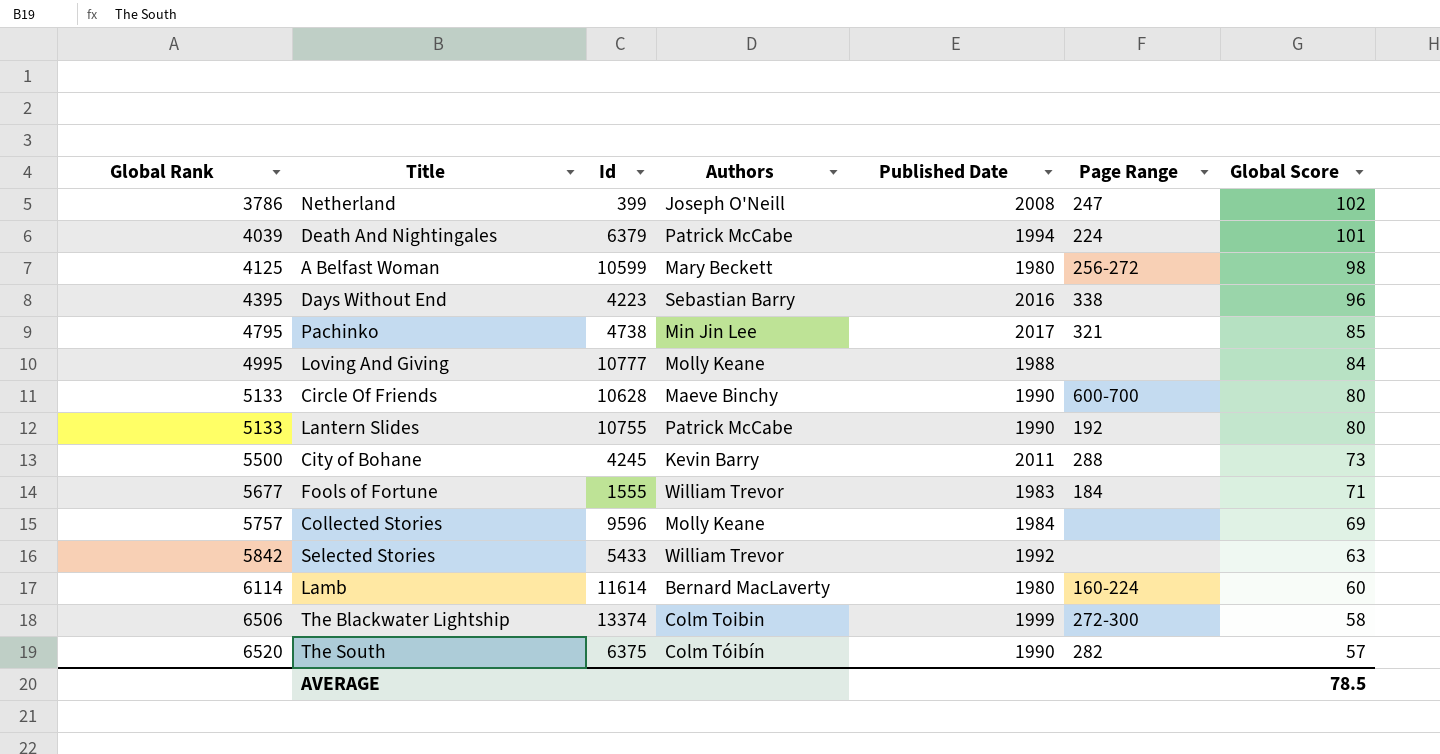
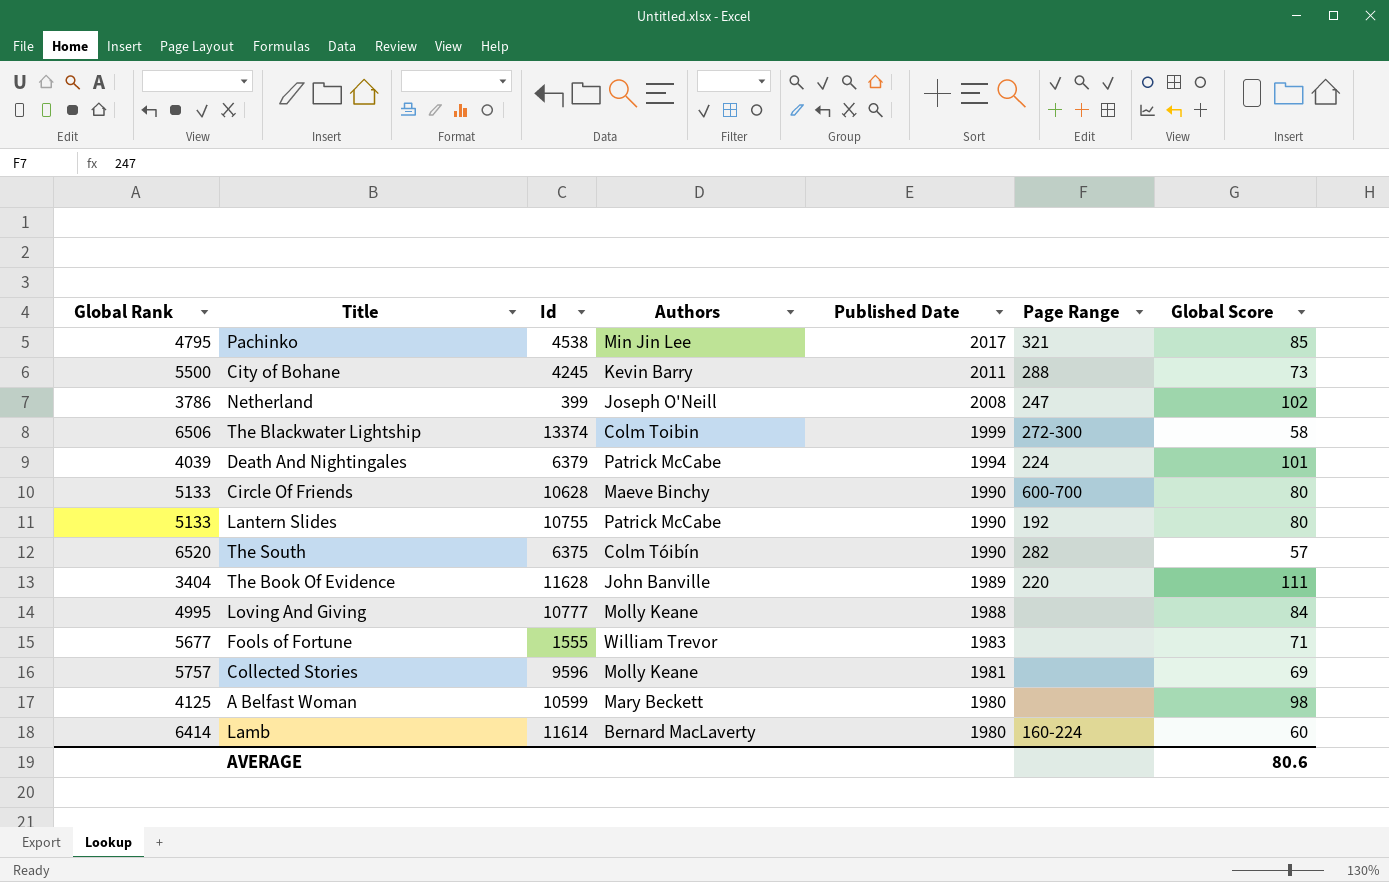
row order: Global Rank ascending -> Published Date descending
row Days Without End: 4395 | 4223 | Sebastian Barry | 2016 | 338 | 96 -> none
row Selected Stories: 5842 | 5433 | William Trevor | 1992 | none | 63 -> none
Pachinko | Id: 4738 -> 4538
row The Book Of Evidence: none -> 3404 | 11628 | John Banville | 1989 | 220 | 111
Fools of Fortune | Page Range: 184 -> none
Collected Stories | Published Date: 1984 -> 1981
A Belfast Woman | Page Range: 256-272 -> none
Lamb | Global Rank: 6114 -> 6414
AVERAGE | Global Score: 78.5 -> 80.6

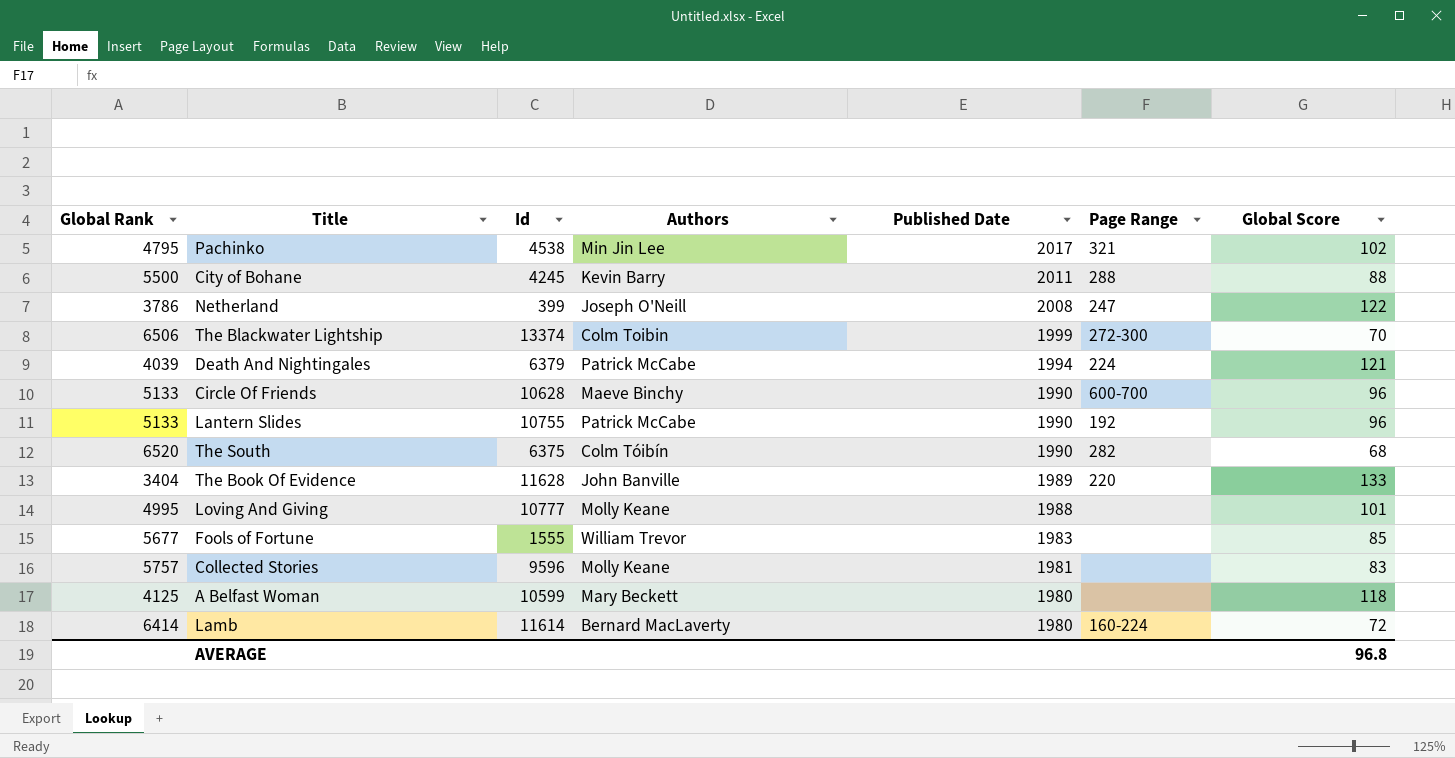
Pachinko | Global Score: 85 -> 102
City of Bohane | Global Score: 73 -> 88
Netherland | Global Score: 102 -> 122
The Blackwater Lightship | Global Score: 58 -> 70
Death And Nightingales | Global Score: 101 -> 121
Circle Of Friends | Global Score: 80 -> 96
Lantern Slides | Global Score: 80 -> 96
The South | Global Score: 57 -> 68
The Book Of Evidence | Global Score: 111 -> 133
Loving And Giving | Global Score: 84 -> 101
Fools of Fortune | Global Score: 71 -> 85
Collected Stories | Global Score: 69 -> 83
A Belfast Woman | Global Score: 98 -> 118
Lamb | Global Score: 60 -> 72
AVERAGE | Global Score: 80.6 -> 96.8

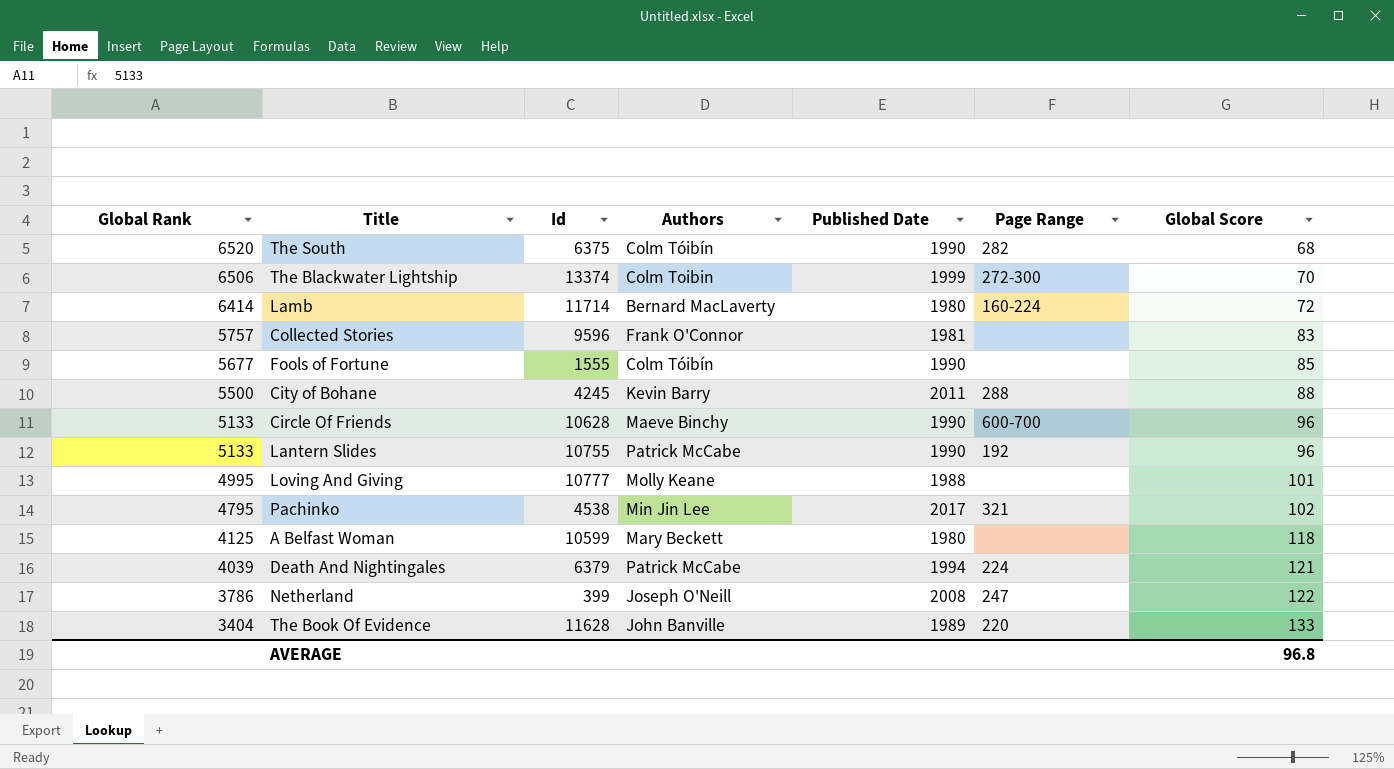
row order: Published Date descending -> Global Rank descending
Lamb | Id: 11614 -> 11714
Collected Stories | Authors: Molly Keane -> Frank O'Connor
Fools of Fortune | Authors: William Trevor -> Colm Tóibín
Fools of Fortune | Published Date: 1983 -> 1990

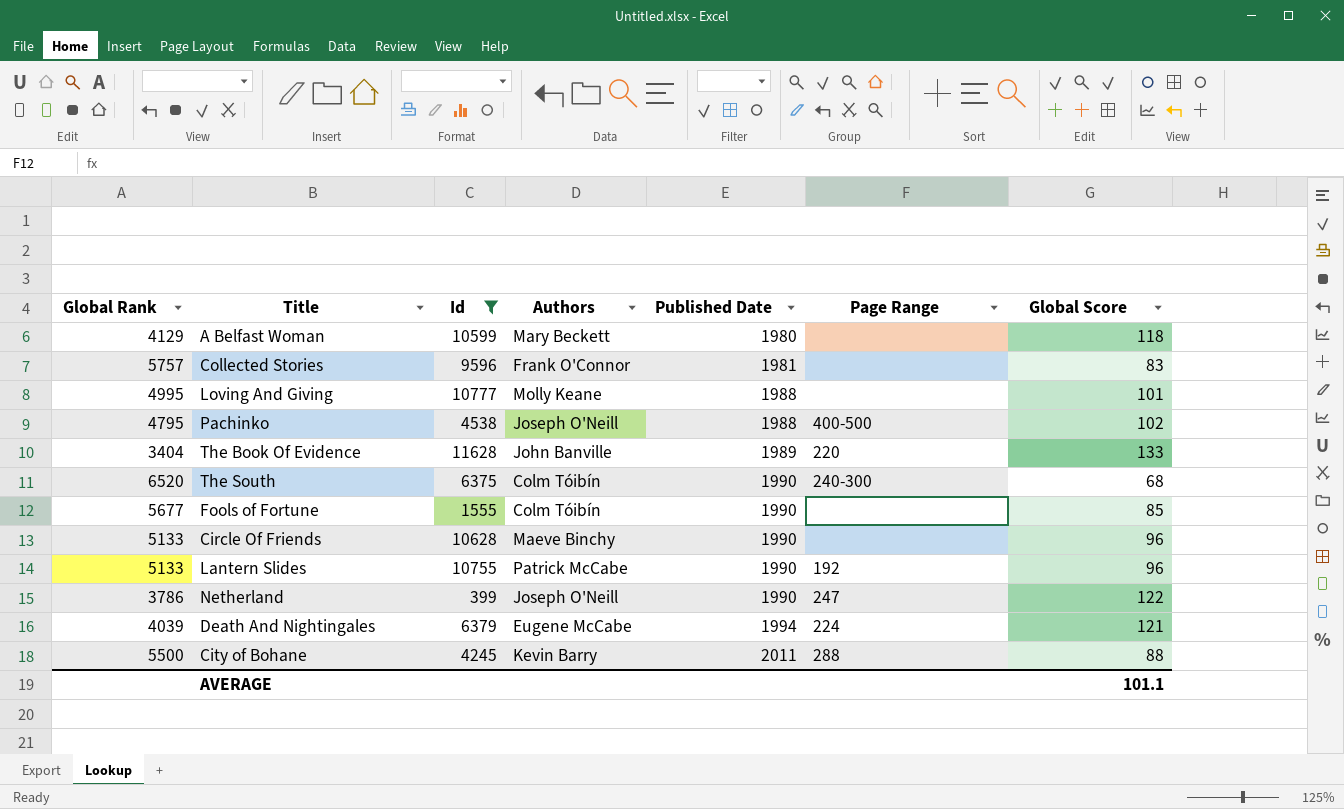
filter: none -> Id <= 11628
row order: Global Rank descending -> Published Date ascending
A Belfast Woman | Global Rank: 4125 -> 4129
Pachinko | Authors: Min Jin Lee -> Joseph O'Neill
Pachinko | Published Date: 2017 -> 1988
Pachinko | Page Range: 321 -> 400-500
The South | Page Range: 282 -> 240-300
Circle Of Friends | Page Range: 600-700 -> none
Netherland | Published Date: 2008 -> 1990
Death And Nightingales | Authors: Patrick McCabe -> Eugene McCabe
AVERAGE | Global Score: 96.8 -> 101.1

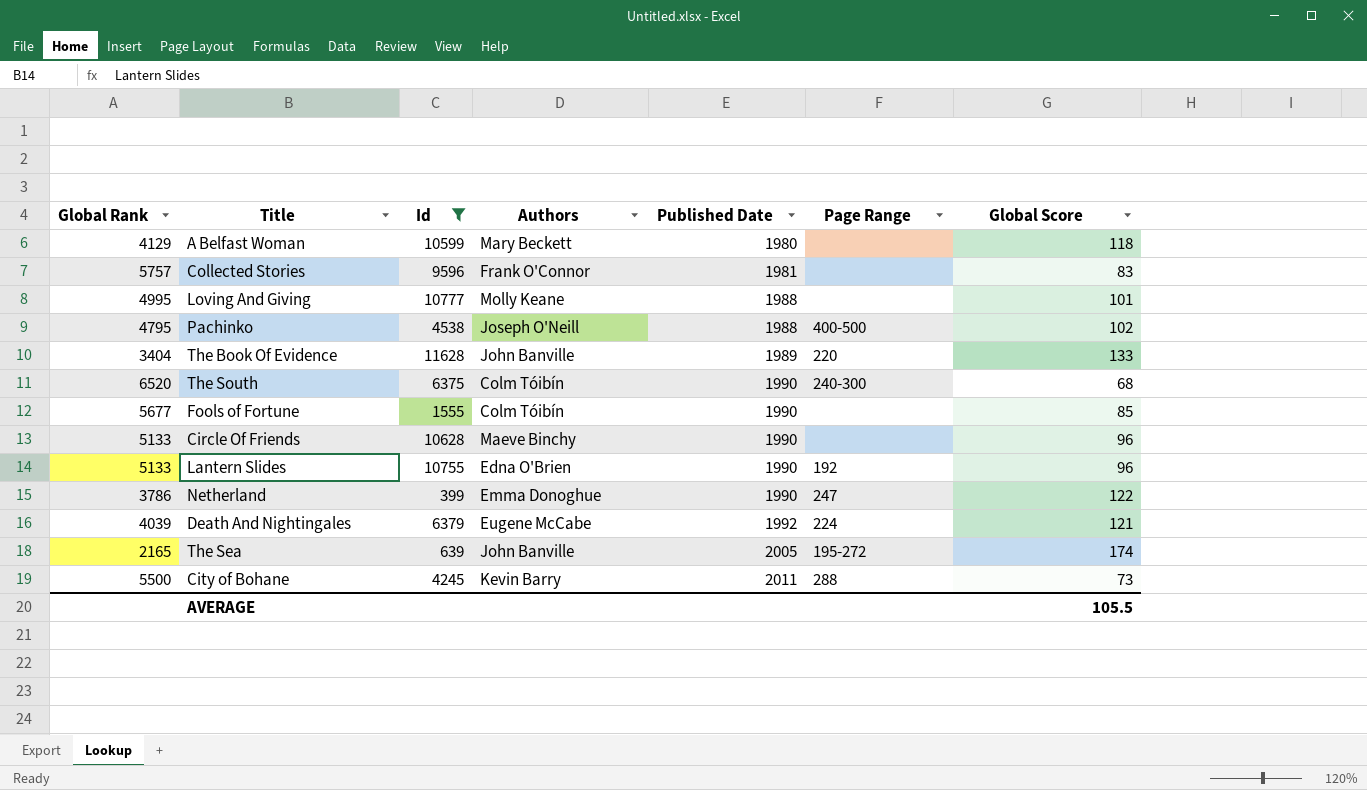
Lantern Slides | Authors: Patrick McCabe -> Edna O'Brien
Netherland | Authors: Joseph O'Neill -> Emma Donoghue
Death And Nightingales | Published Date: 1994 -> 1992
row The Sea: none -> 2165 | 639 | John Banville | 2005 | 195-272 | 174
City of Bohane | Global Score: 88 -> 73
AVERAGE | Global Score: 101.1 -> 105.5

